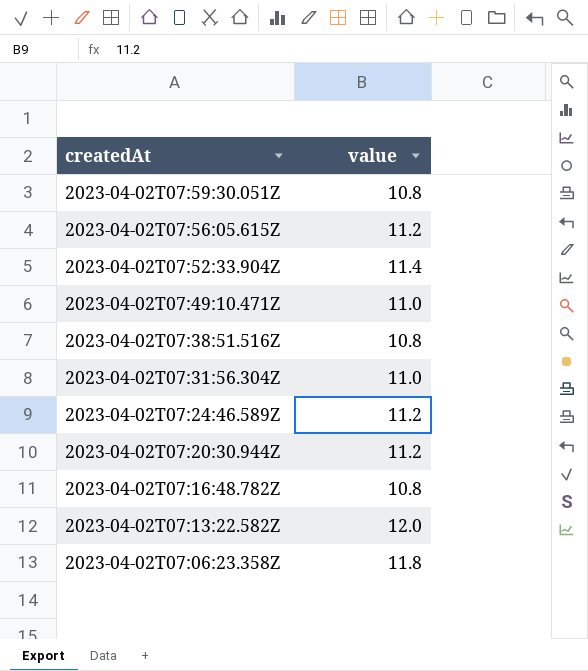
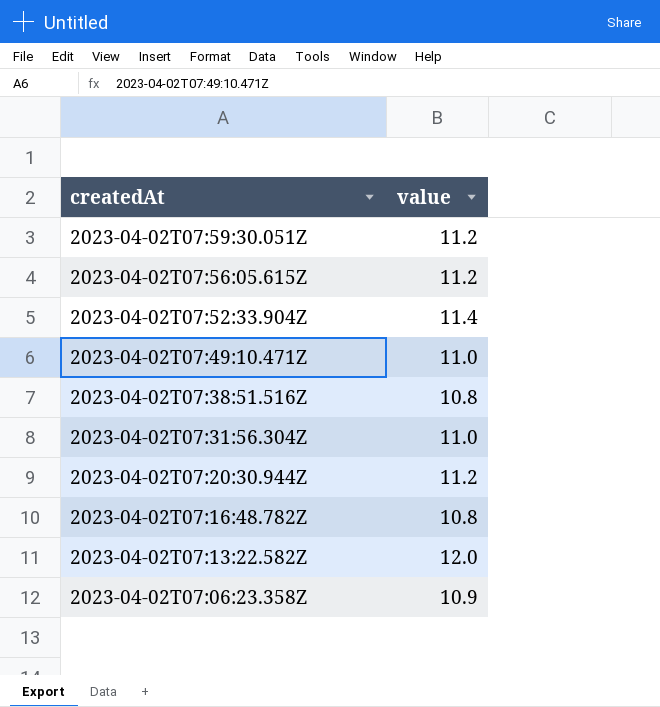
row 2023-04-02T07:24:46.589Z: 11.2 -> none
2023-04-02T07:59:30.051Z | value: 10.8 -> 11.2
2023-04-02T07:06:23.358Z | value: 11.8 -> 10.9

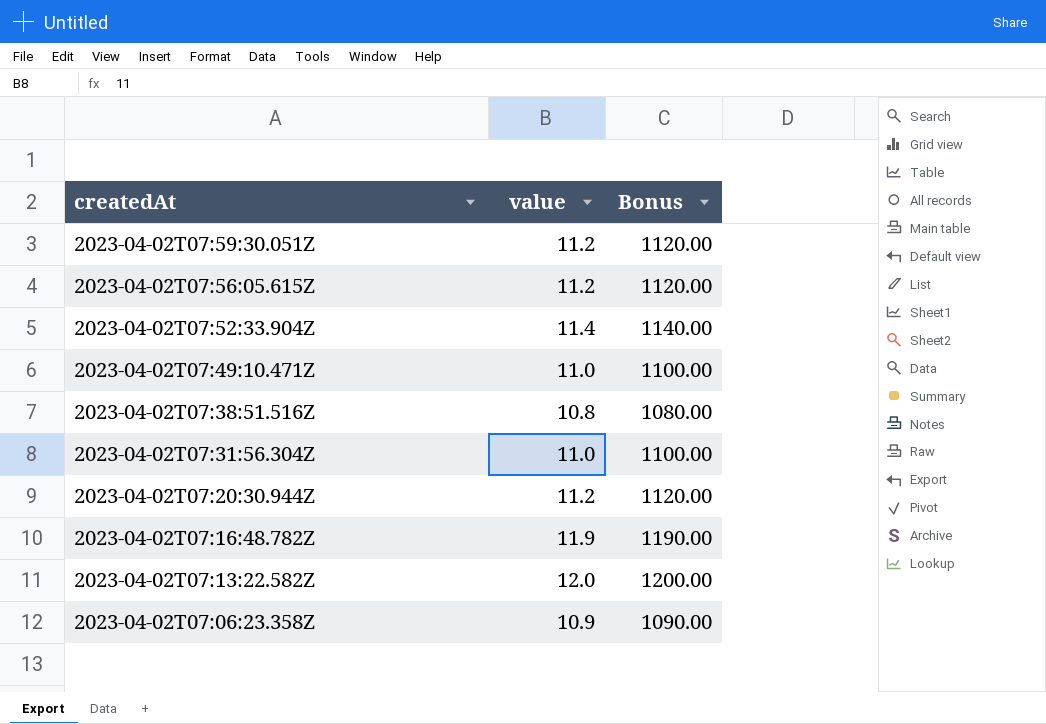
column Bonus | formula: none -> [value] * 100
2023-04-02T07:16:48.782Z | value: 10.8 -> 11.9

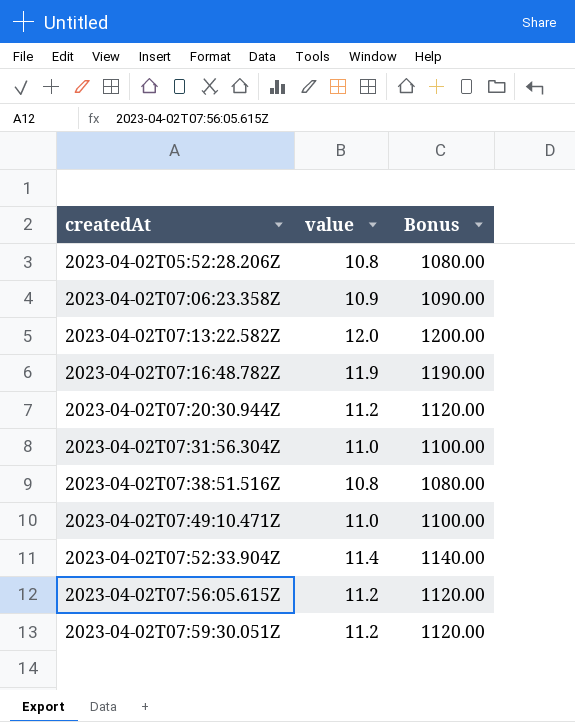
row order: createdAt descending -> createdAt ascending
row 2023-04-02T05:52:28.206Z: none -> 10.8 | 1080.00

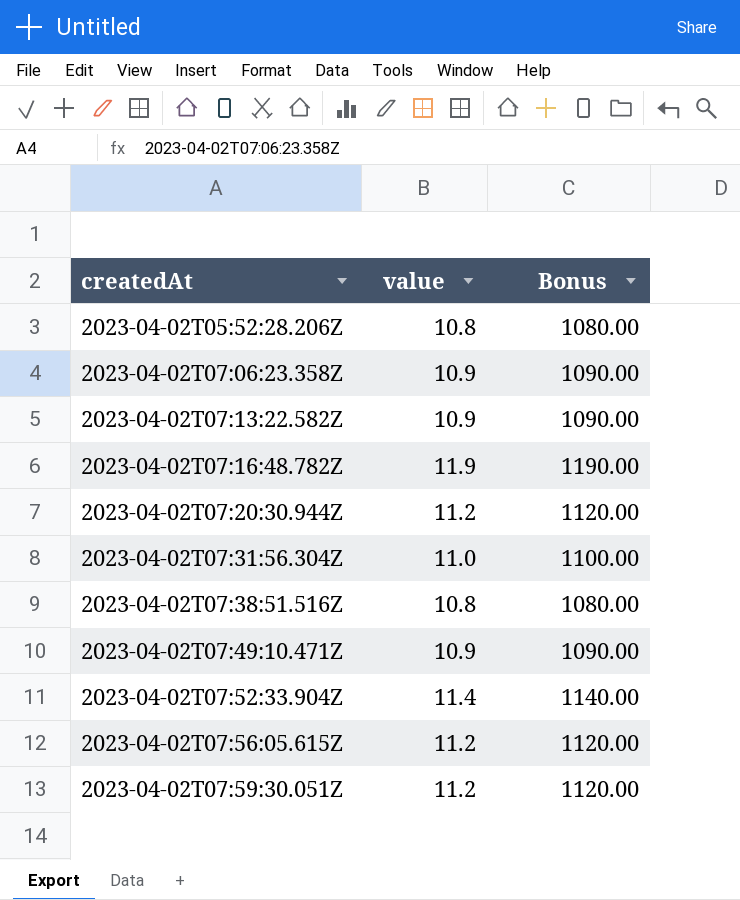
2023-04-02T07:13:22.582Z | value: 12.0 -> 10.9
2023-04-02T07:13:22.582Z | Bonus: 1200.00 -> 1090.00
2023-04-02T07:49:10.471Z | value: 11.0 -> 10.9
2023-04-02T07:49:10.471Z | Bonus: 1100.00 -> 1090.00

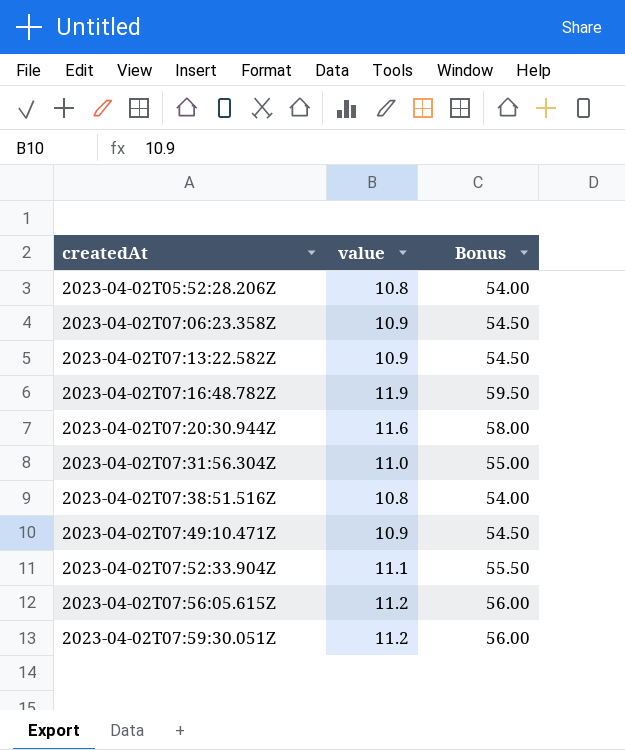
column Bonus | formula: [value] * 100 -> [value] * 5
2023-04-02T07:20:30.944Z | value: 11.2 -> 11.6
2023-04-02T07:52:33.904Z | value: 11.4 -> 11.1

